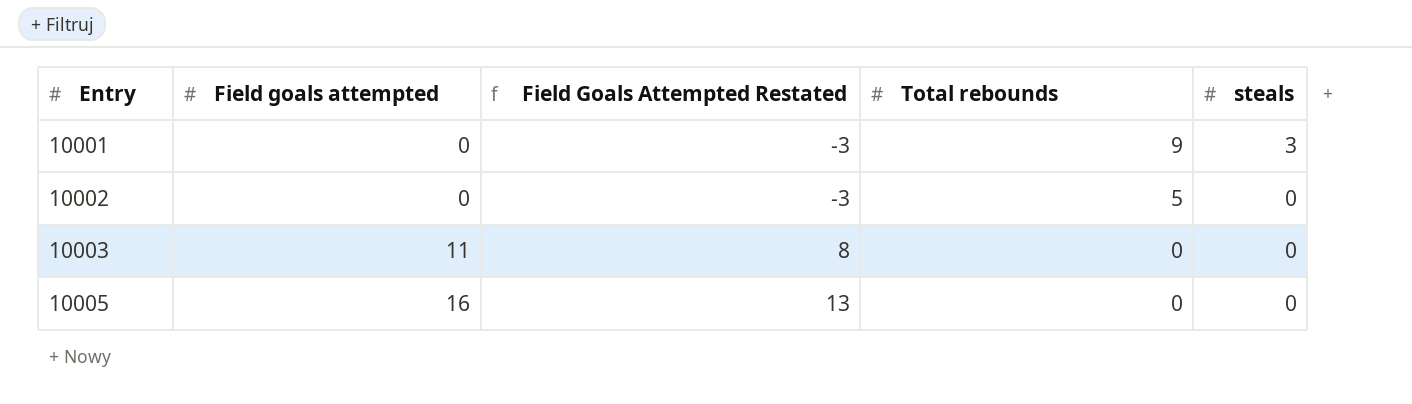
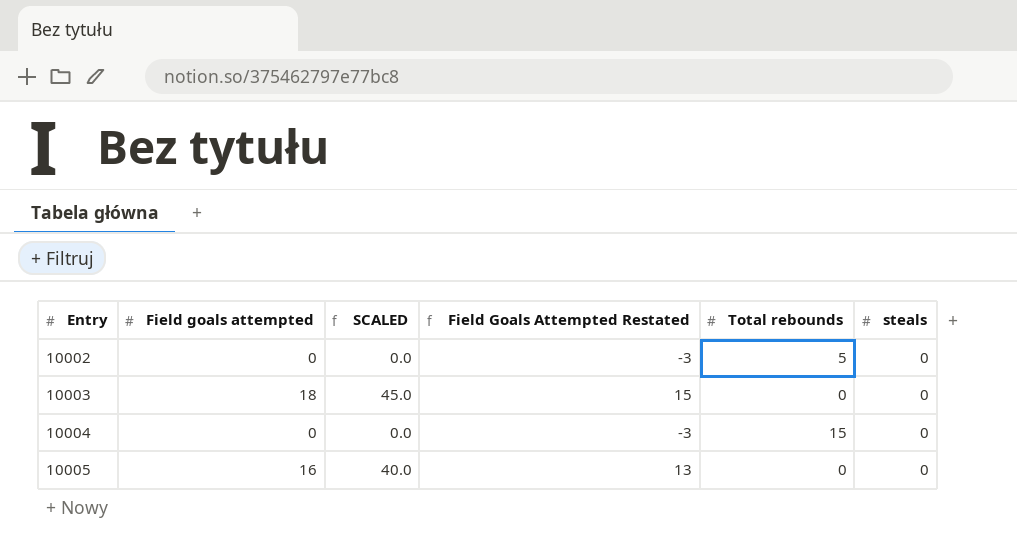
column SCALED | formula: none -> [Field goals attempted] * 2.5
row 10001: 0 | -3 | 9 | 3 -> none
10003 | Field goals attempted: 11 -> 18
10003 | Field Goals Attempted Restated: 8 -> 15
row 10004: none -> 0 | 0.0 | -3 | 15 | 0

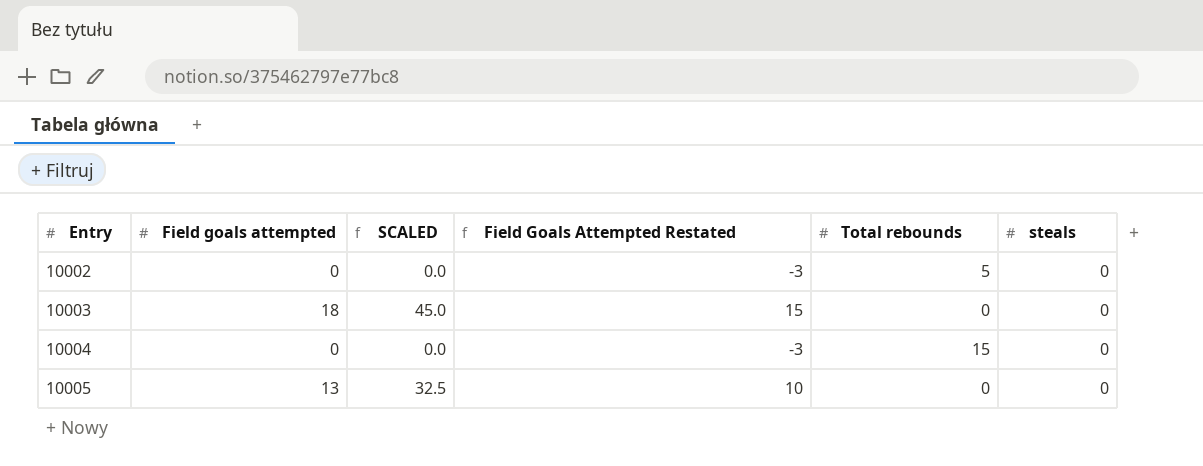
10005 | Field goals attempted: 16 -> 13
10005 | SCALED: 40.0 -> 32.5
10005 | Field Goals Attempted Restated: 13 -> 10

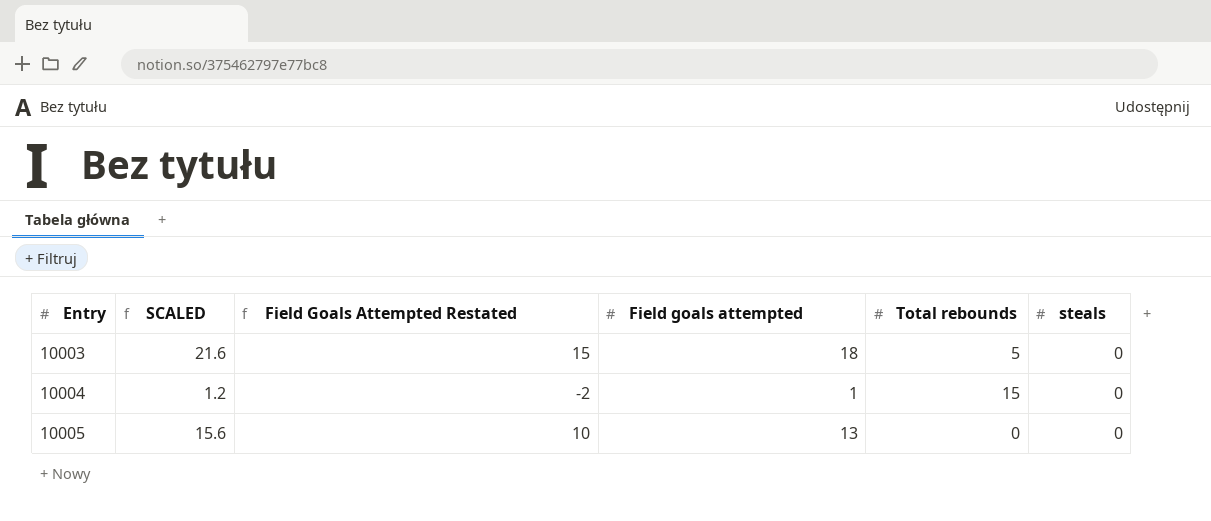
column SCALED | formula: [Field goals attempted] * 2.5 -> [Field goals attempted] * 1.2
column Field goals attempted | position: 2 -> 4
row 10002: 0 | 0.0 | -3 | 5 | 0 -> none
10003 | Total rebounds: 0 -> 5
10004 | Field Goals Attempted Restated: -3 -> -2
10004 | Field goals attempted: 0 -> 1

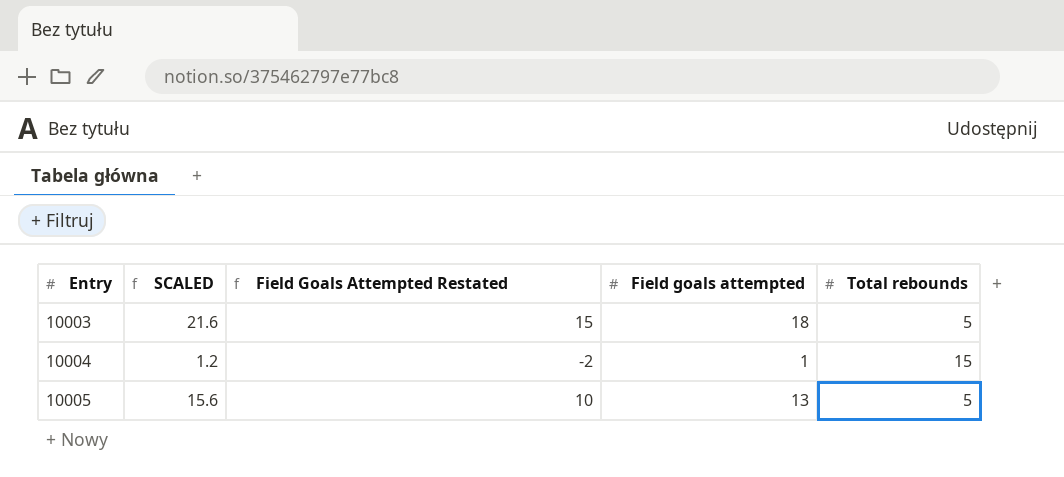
column steals | position: 6 -> none
10005 | Total rebounds: 0 -> 5

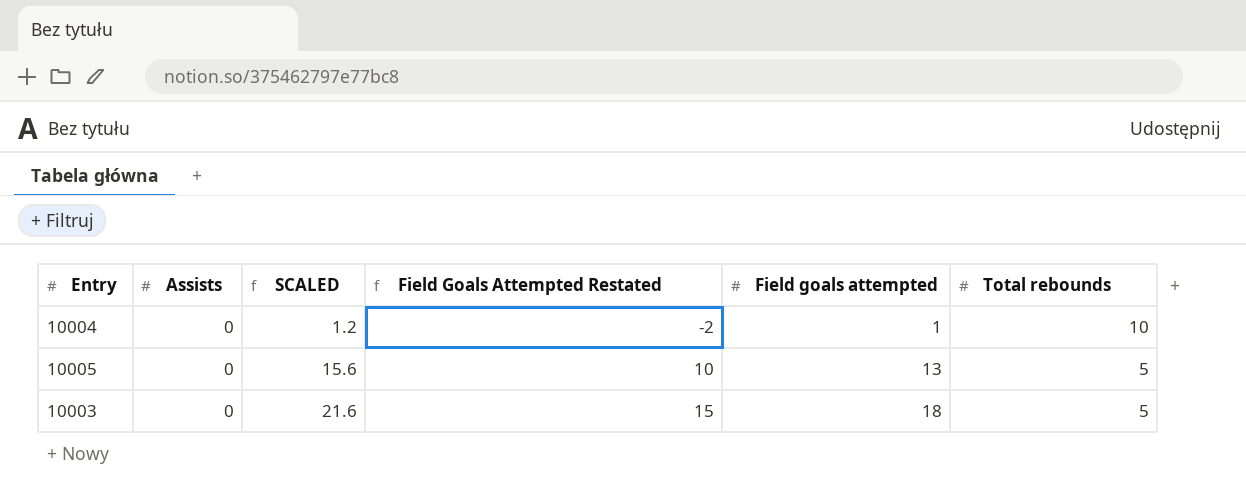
row order: Entry ascending -> SCALED ascending
column Assists | position: none -> 2
10004 | Total rebounds: 15 -> 10

